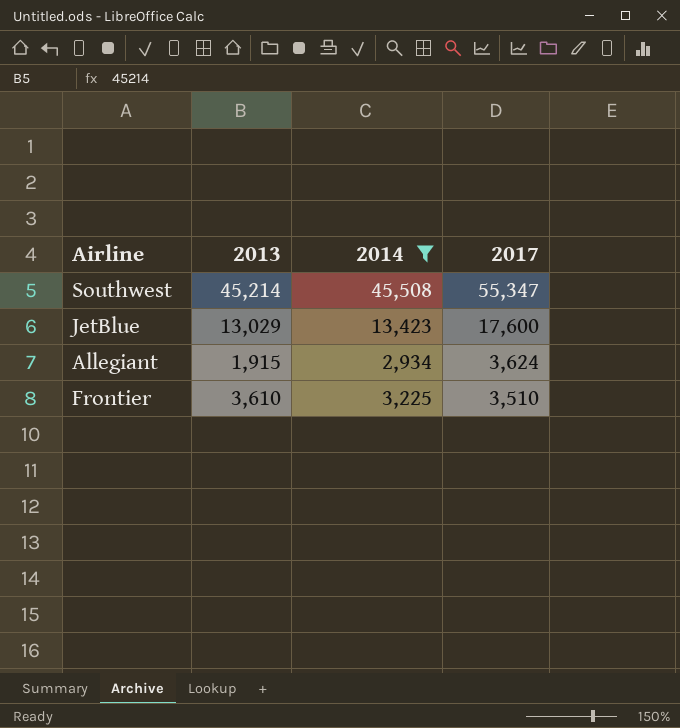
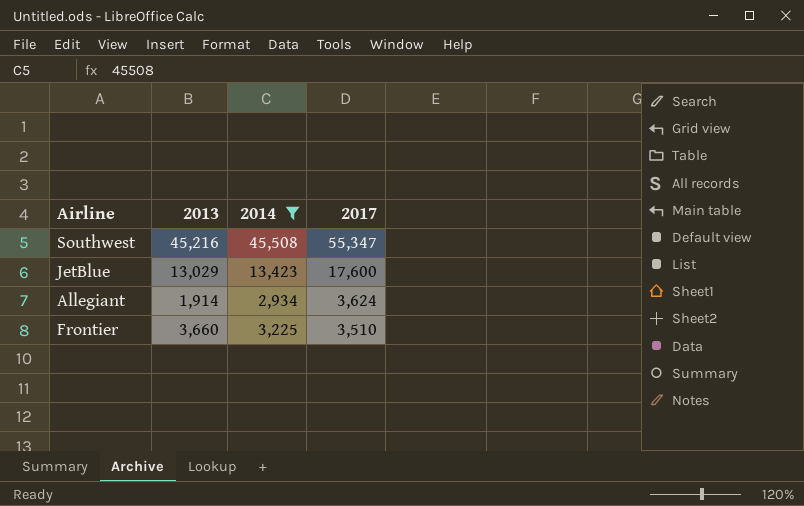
Southwest | 2013: 45,214 -> 45,216
Allegiant | 2013: 1,915 -> 1,914
Frontier | 2013: 3,610 -> 3,660

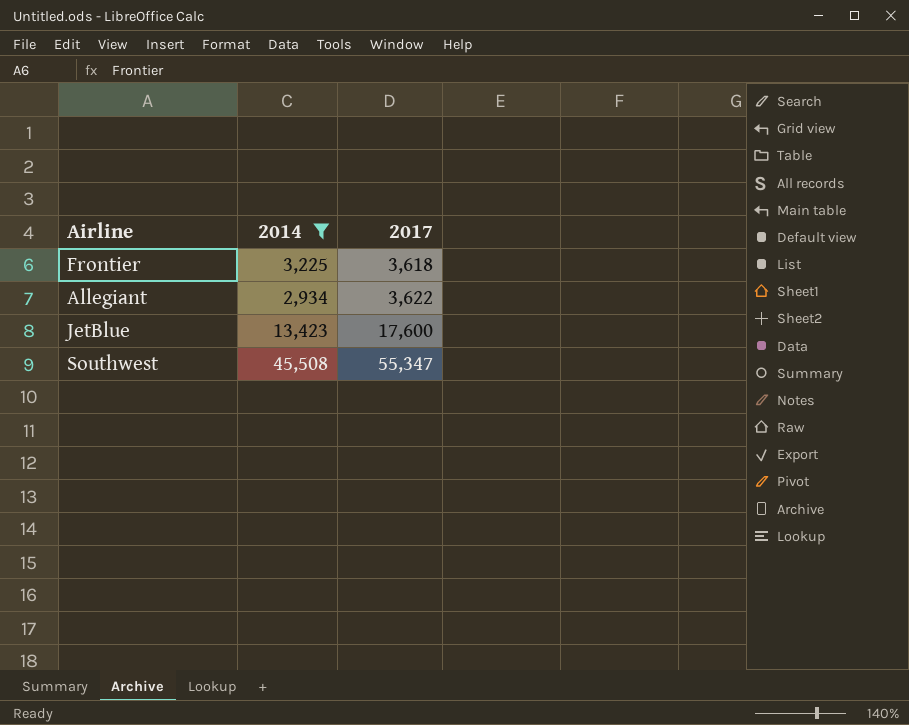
row order: 2017 descending -> 2017 ascending
column 2013 | position: 2 -> none
Frontier | 2017: 3,510 -> 3,618
Allegiant | 2017: 3,624 -> 3,622

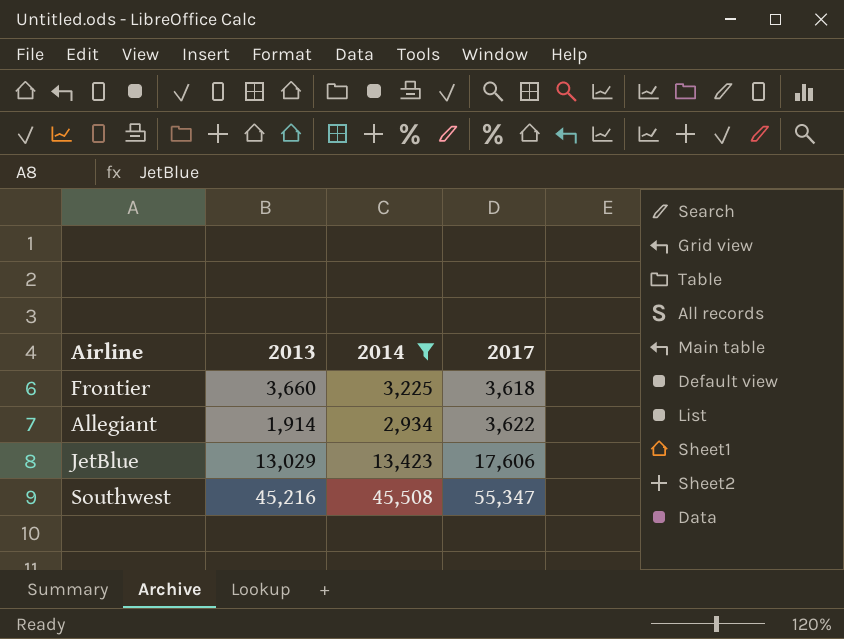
column 2013 | position: none -> 2
JetBlue | 2017: 17,600 -> 17,606

